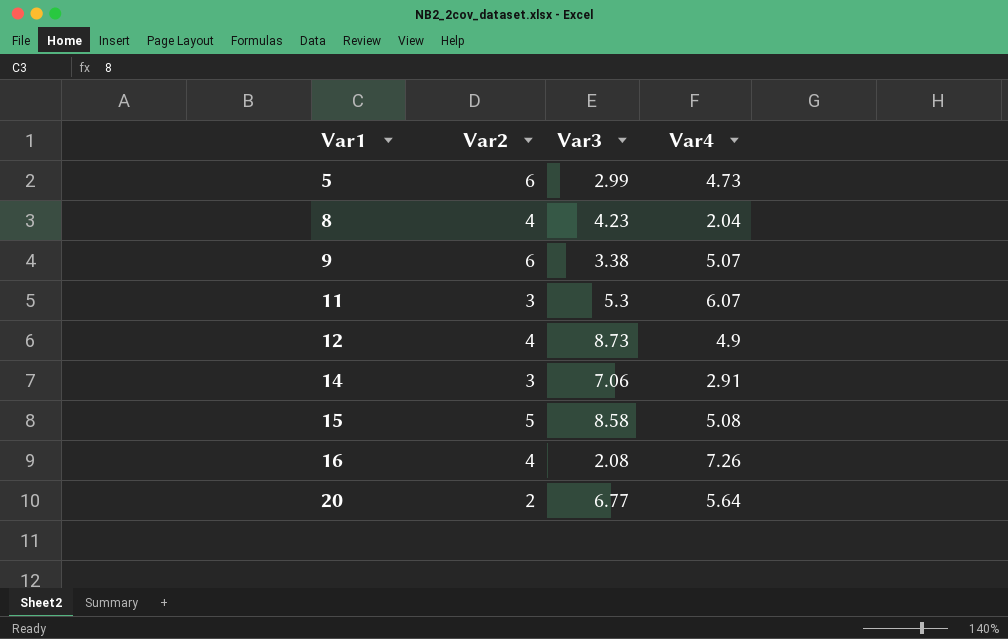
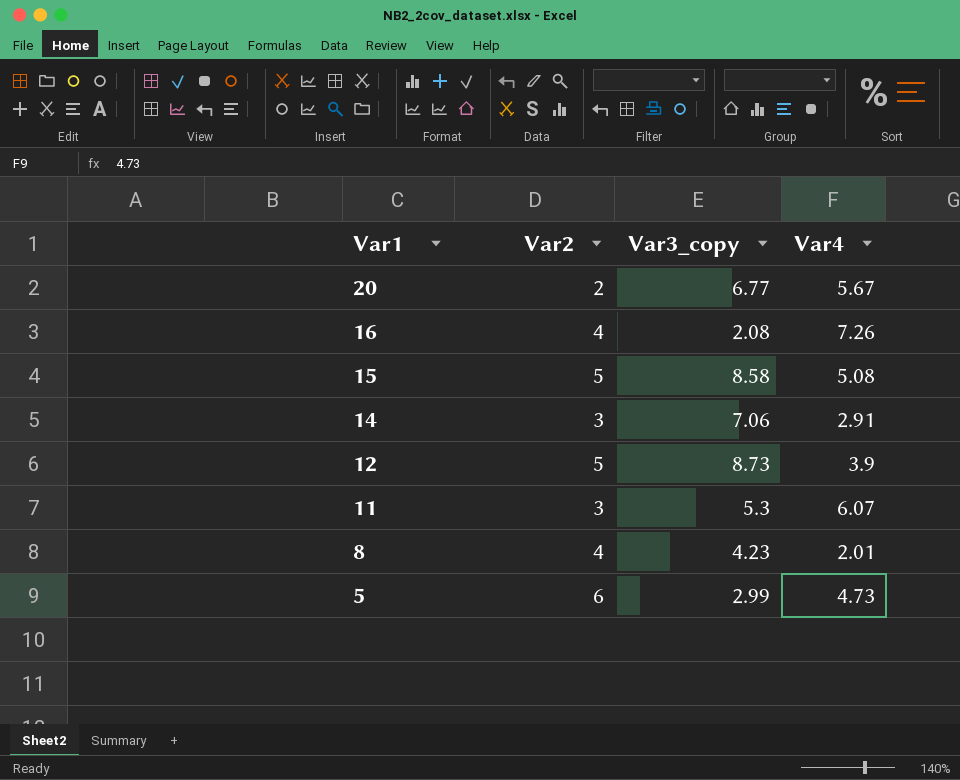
row order: Var1 ascending -> Var1 descending
column name: Var3 -> Var3_copy
row 9: 6 | 3.38 | 5.07 -> none
20 | Var4: 5.64 -> 5.67
12 | Var2: 4 -> 5
12 | Var4: 4.9 -> 3.9
8 | Var4: 2.04 -> 2.01

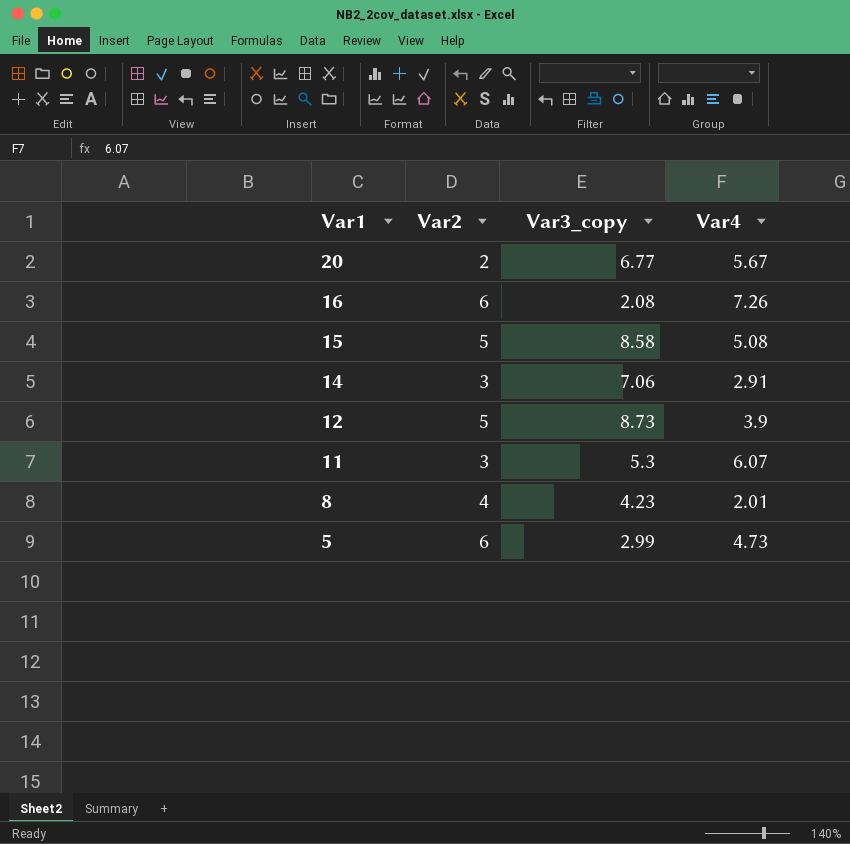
16 | Var2: 4 -> 6

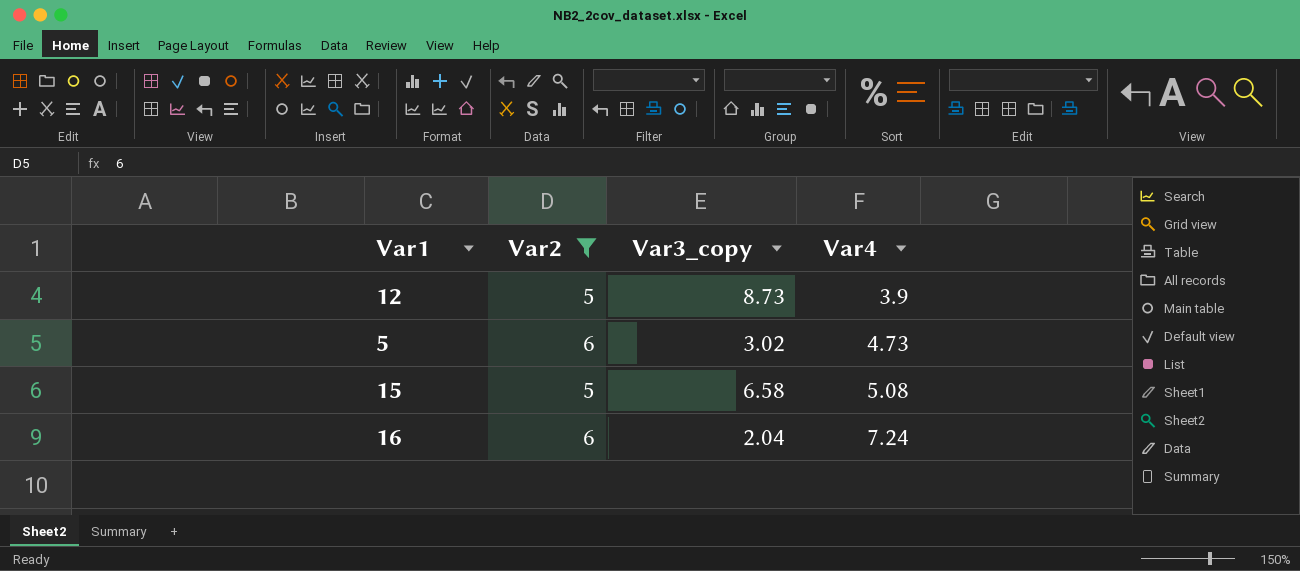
filter: none -> Var2 >= 5
row order: Var1 descending -> Var4 ascending
5 | Var3_copy: 2.99 -> 3.02
15 | Var3_copy: 8.58 -> 6.58
16 | Var3_copy: 2.08 -> 2.04
16 | Var4: 7.26 -> 7.24

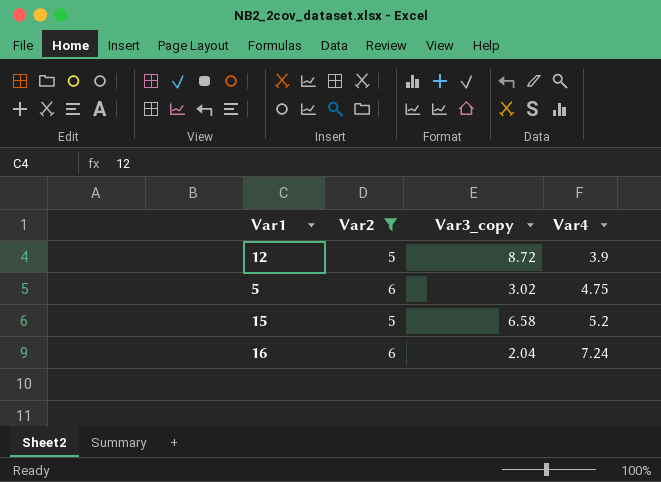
12 | Var3_copy: 8.73 -> 8.72
5 | Var4: 4.73 -> 4.75
15 | Var4: 5.08 -> 5.2

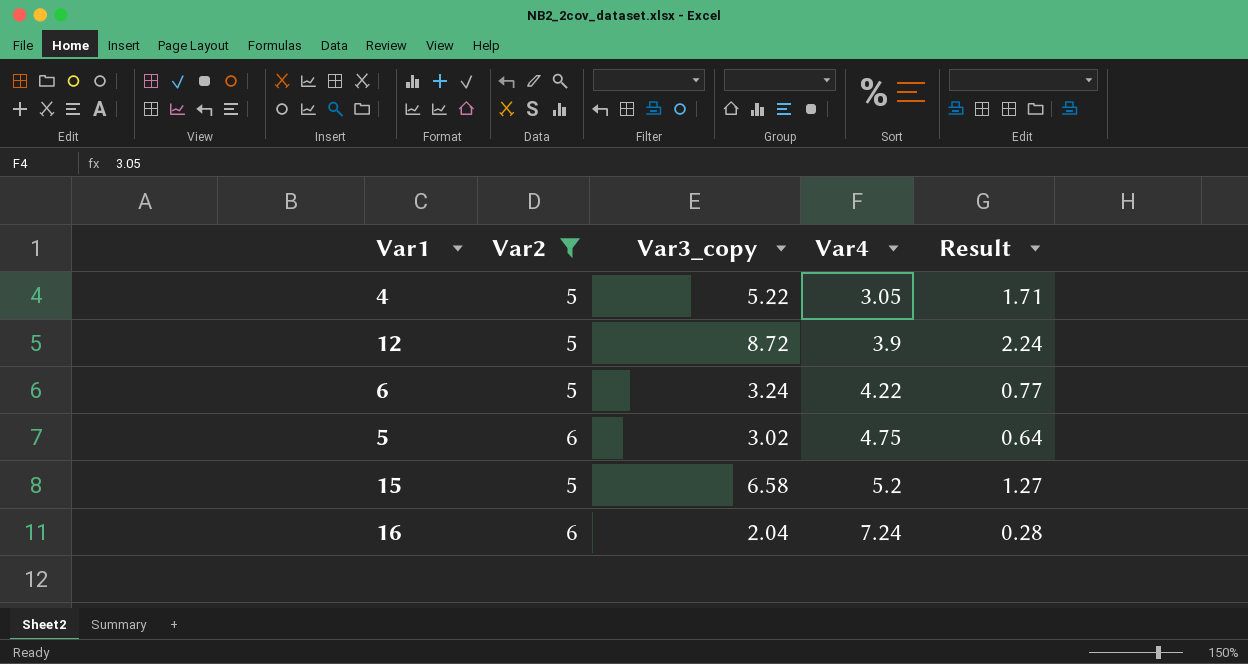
column Result | formula: none -> [Var3_copy] / [Var4]
row 4: none -> 5 | 5.22 | 3.05 | 1.71
row 6: none -> 5 | 3.24 | 4.22 | 0.77

